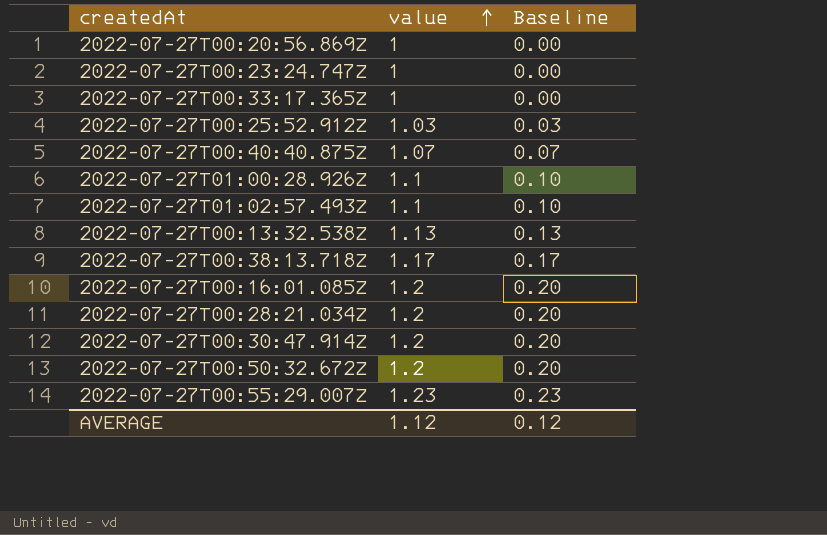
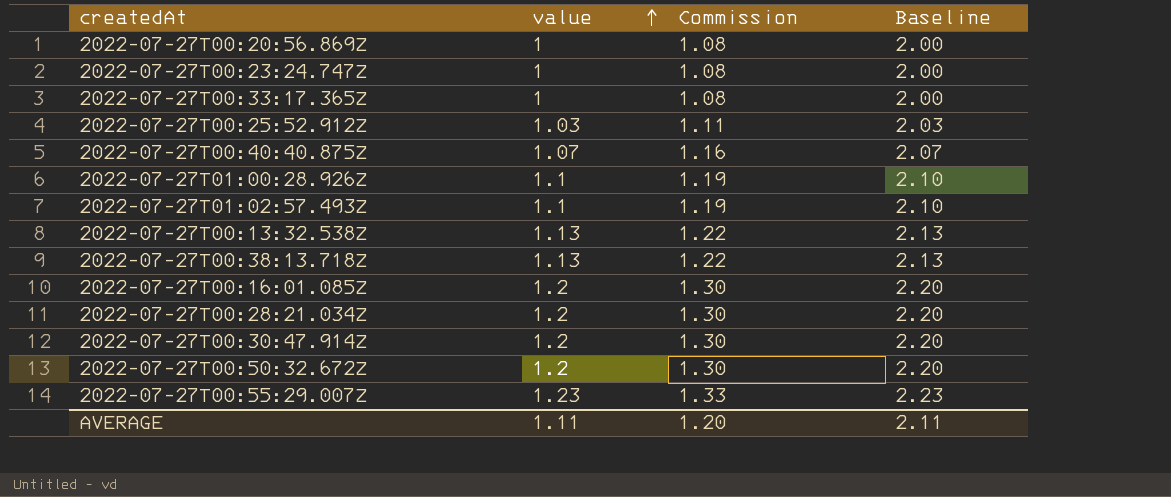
column Commission | formula: none -> [value] * 1.08
column Baseline | formula: [value] - 1 -> [value] + 1
2022-07-27T00:38:13.718Z | value: 1.17 -> 1.13
AVERAGE | value: 1.12 -> 1.11
AVERAGE | Baseline: 0.12 -> 2.11

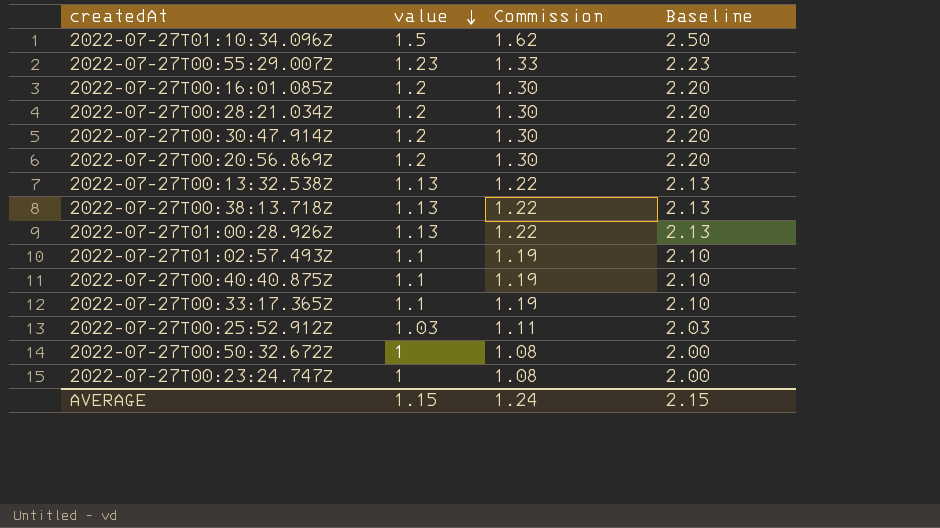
row order: value ascending -> value descending
row 2022-07-27T01:10:34.096Z: none -> 1.5 | 1.62 | 2.50
2022-07-27T00:20:56.869Z | value: 1 -> 1.2
2022-07-27T00:20:56.869Z | Commission: 1.08 -> 1.30
2022-07-27T00:20:56.869Z | Baseline: 2.00 -> 2.20
2022-07-27T01:00:28.926Z | value: 1.1 -> 1.13
2022-07-27T01:00:28.926Z | Commission: 1.19 -> 1.22
2022-07-27T01:00:28.926Z | Baseline: 2.10 -> 2.13
2022-07-27T00:40:40.875Z | value: 1.07 -> 1.1
2022-07-27T00:40:40.875Z | Commission: 1.16 -> 1.19
2022-07-27T00:40:40.875Z | Baseline: 2.07 -> 2.10
2022-07-27T00:33:17.365Z | value: 1 -> 1.1
2022-07-27T00:33:17.365Z | Commission: 1.08 -> 1.19
2022-07-27T00:33:17.365Z | Baseline: 2.00 -> 2.10
2022-07-27T00:50:32.672Z | value: 1.2 -> 1
2022-07-27T00:50:32.672Z | Commission: 1.30 -> 1.08
2022-07-27T00:50:32.672Z | Baseline: 2.20 -> 2.00
AVERAGE | value: 1.11 -> 1.15
AVERAGE | Commission: 1.20 -> 1.24
AVERAGE | Baseline: 2.11 -> 2.15

